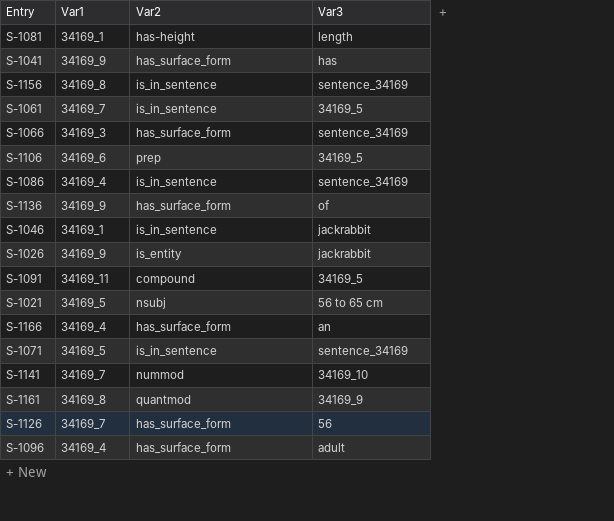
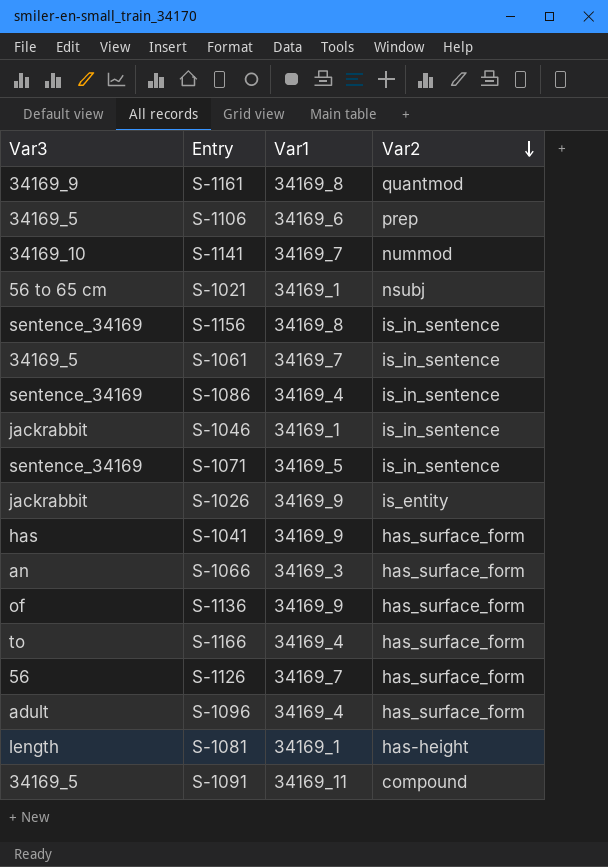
row order: none -> Var2 descending
column Var3 | position: 4 -> 1
S-1021 | Var1: 34169_5 -> 34169_1
S-1066 | Var3: sentence_34169 -> an
S-1166 | Var3: an -> to

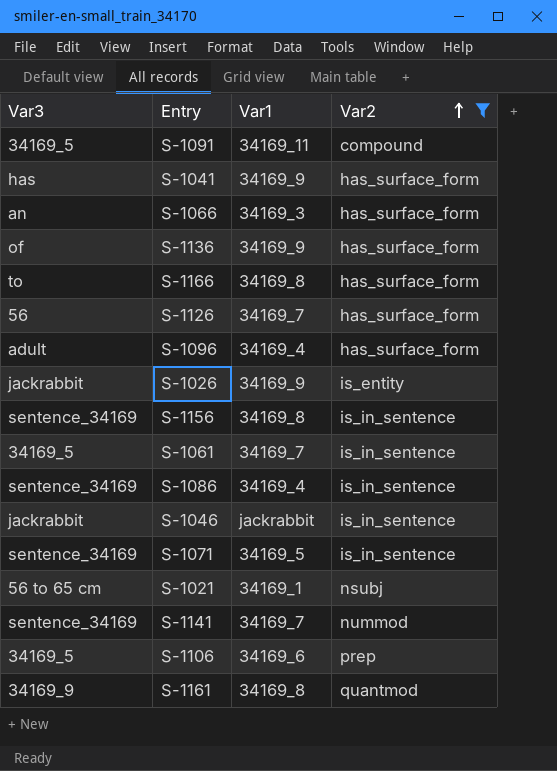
filter: none -> Var2 != has-height
row order: Var2 descending -> Var2 ascending
S-1166 | Var1: 34169_4 -> 34169_8
S-1046 | Var1: 34169_1 -> jackrabbit
S-1141 | Var3: 34169_10 -> sentence_34169

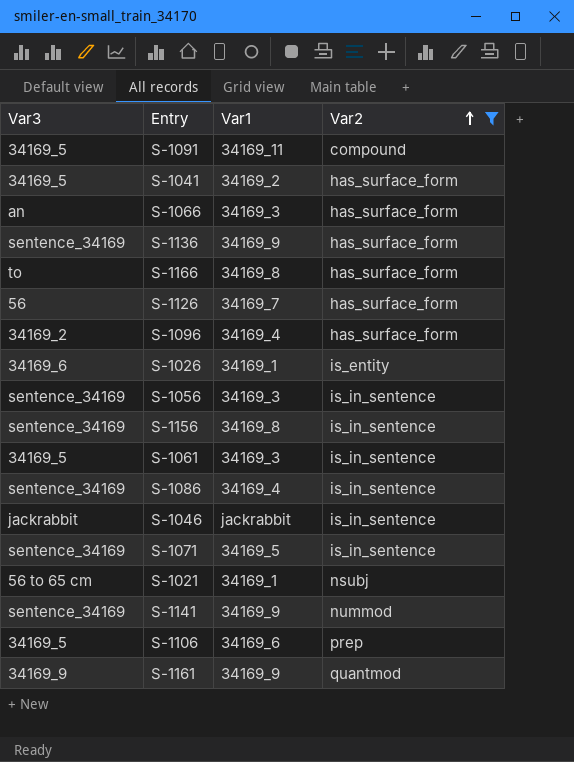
S-1041 | Var3: has -> 34169_5
S-1041 | Var1: 34169_9 -> 34169_2
S-1136 | Var3: of -> sentence_34169
S-1096 | Var3: adult -> 34169_2
S-1026 | Var3: jackrabbit -> 34169_6
S-1026 | Var1: 34169_9 -> 34169_1
row S-1056: none -> sentence_34169 | 34169_3 | is_in_sentence
S-1061 | Var1: 34169_7 -> 34169_3
S-1141 | Var1: 34169_7 -> 34169_9
S-1161 | Var1: 34169_8 -> 34169_9

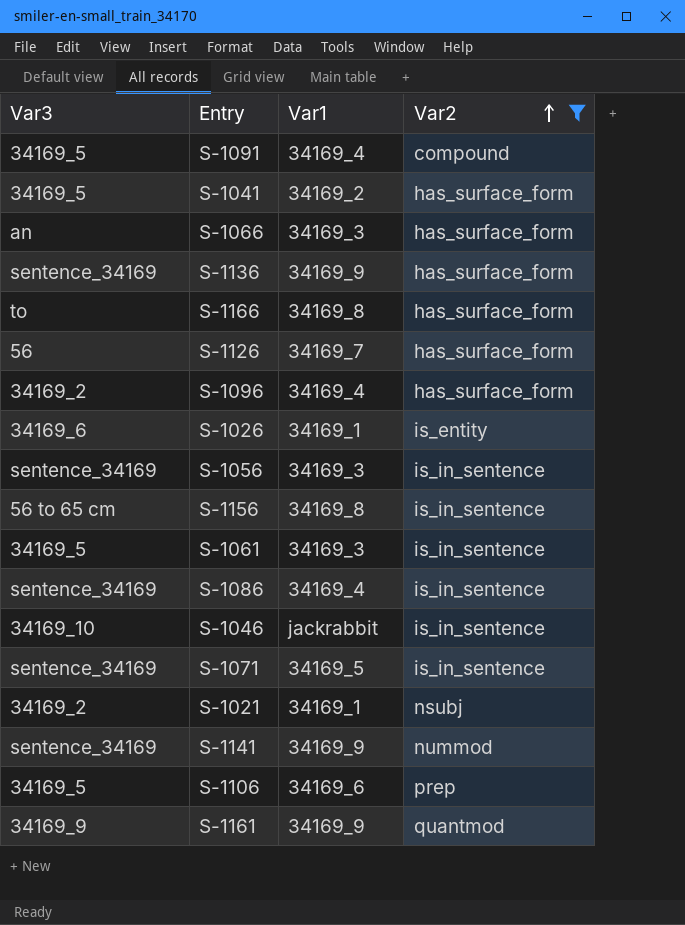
S-1091 | Var1: 34169_11 -> 34169_4
S-1156 | Var3: sentence_34169 -> 56 to 65 cm
S-1046 | Var3: jackrabbit -> 34169_10
S-1021 | Var3: 56 to 65 cm -> 34169_2

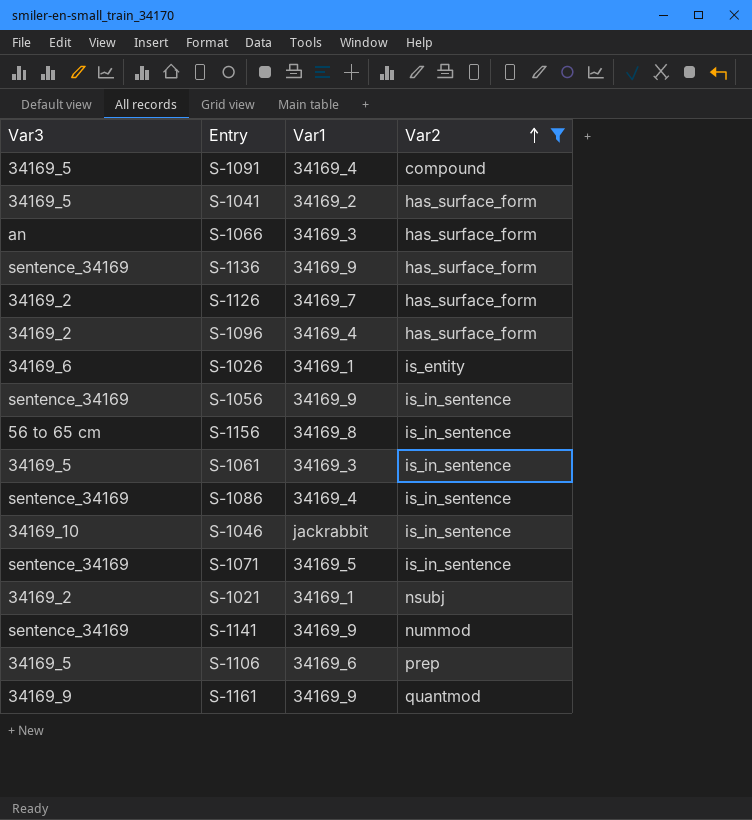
row S-1166: to | 34169_8 | has_surface_form -> none
S-1126 | Var3: 56 -> 34169_2
S-1056 | Var1: 34169_3 -> 34169_9

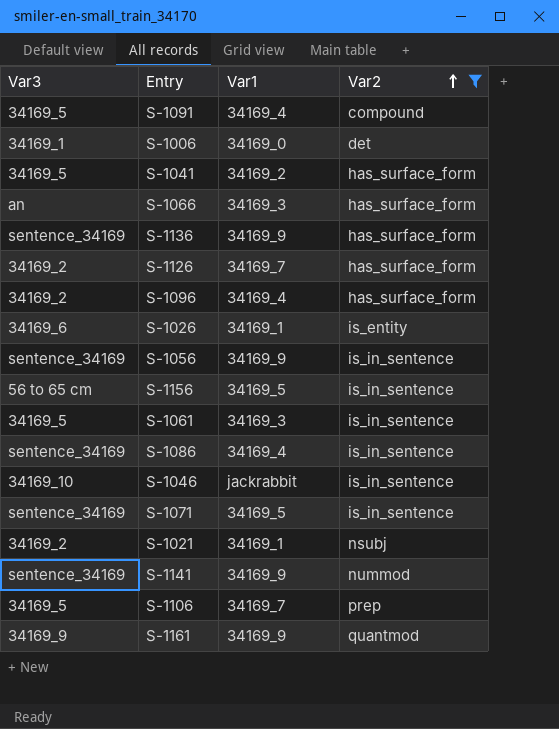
row S-1006: none -> 34169_1 | 34169_0 | det
S-1156 | Var1: 34169_8 -> 34169_5
S-1106 | Var1: 34169_6 -> 34169_7

